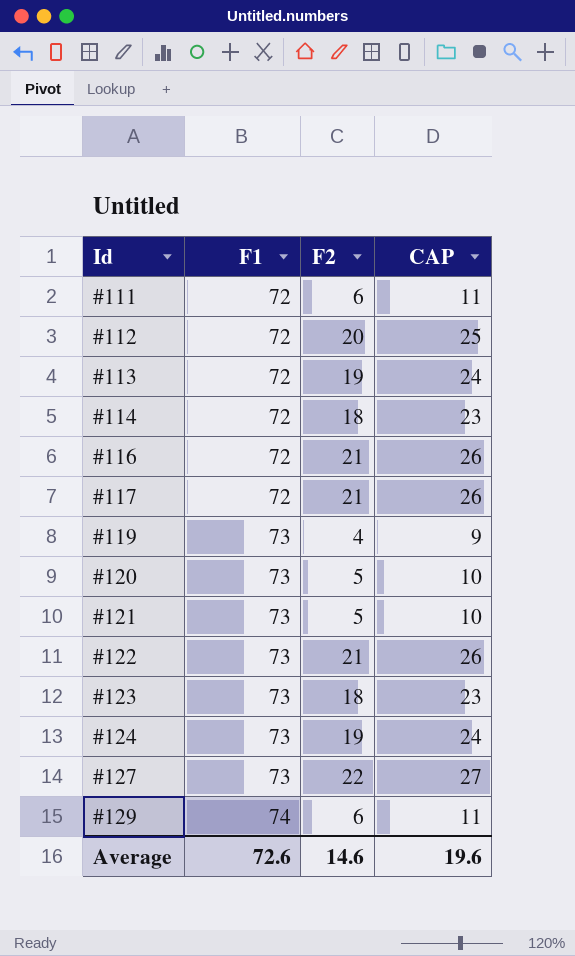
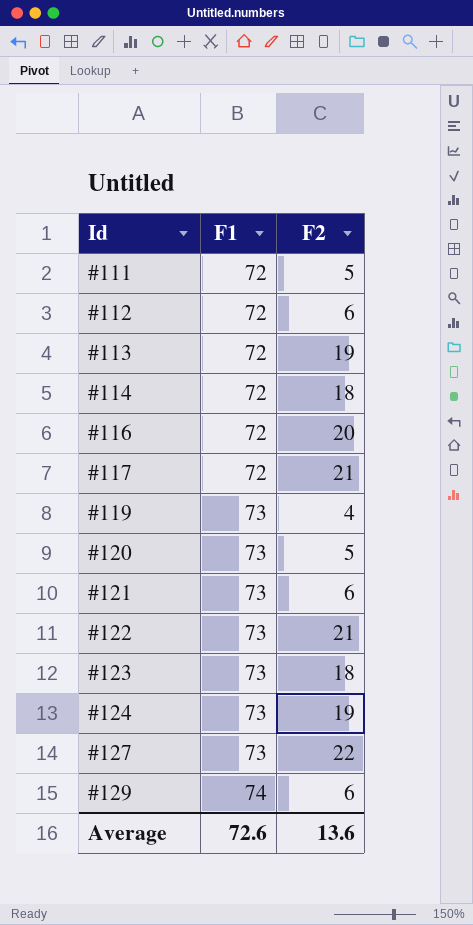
column CAP | formula: [F2] + 5 -> none
#111 | F2: 6 -> 5
#112 | F2: 20 -> 6
#116 | F2: 21 -> 20
#121 | F2: 5 -> 6
Average | F2: 14.6 -> 13.6

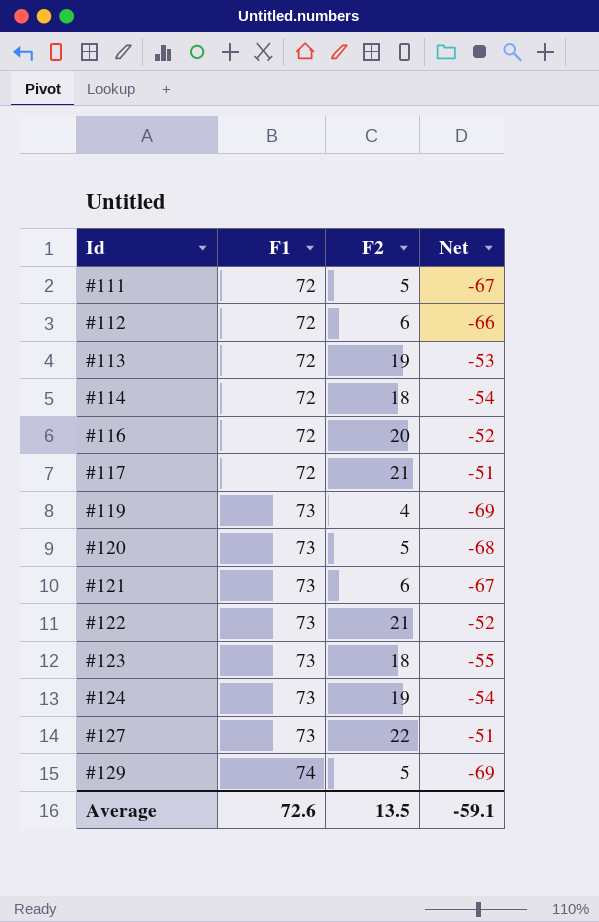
column Net | formula: none -> [F2] - [F1]
#129 | F2: 6 -> 5
Average | F2: 13.6 -> 13.5

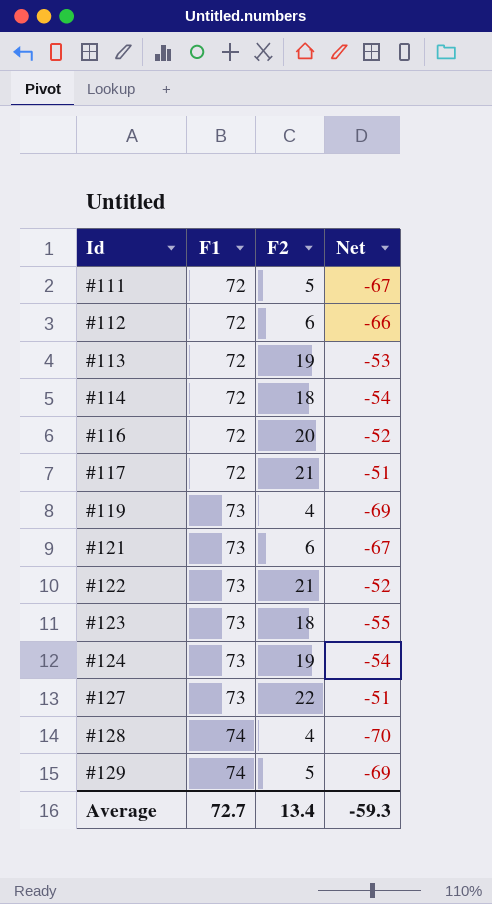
row #120: 73 | 5 | -68 -> none
row #128: none -> 74 | 4 | -70
Average | F1: 72.6 -> 72.7
Average | F2: 13.5 -> 13.4
Average | Net: -59.1 -> -59.3

